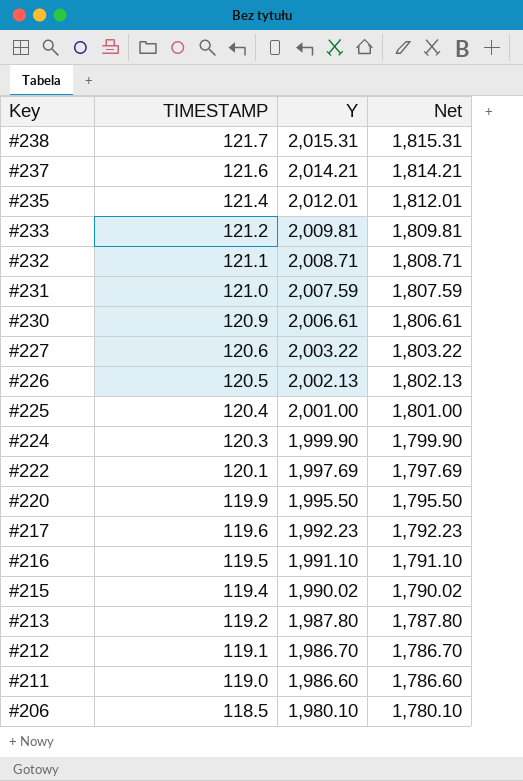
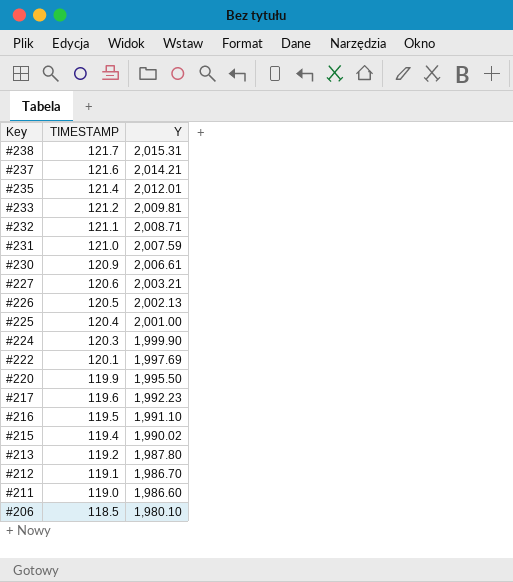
column Net | formula: [Y] - 200 -> none
#227 | Y: 2,003.22 -> 2,003.21

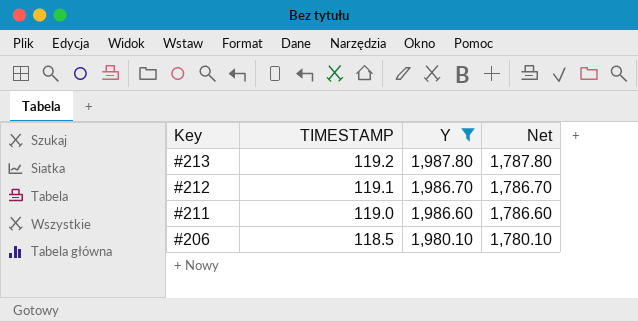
filter: none -> Y <= 1,987.80
column Net | formula: none -> [Y] - 200

